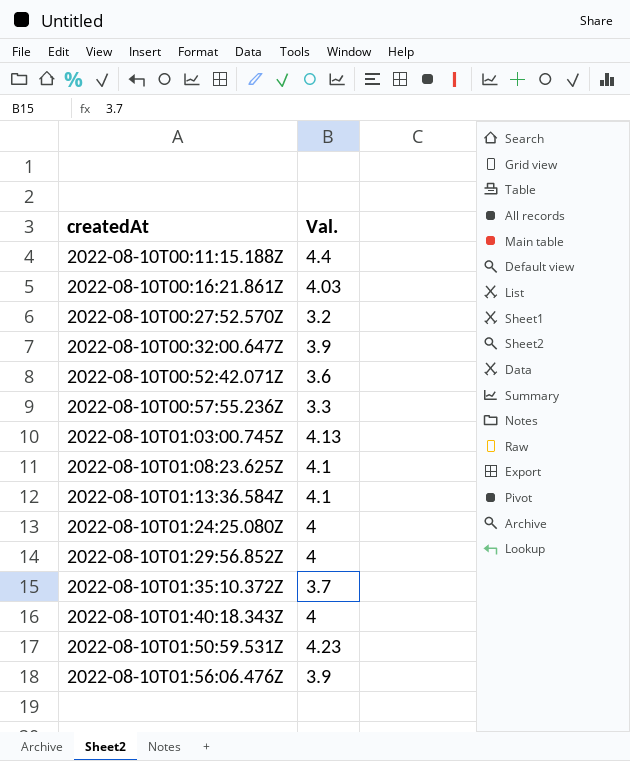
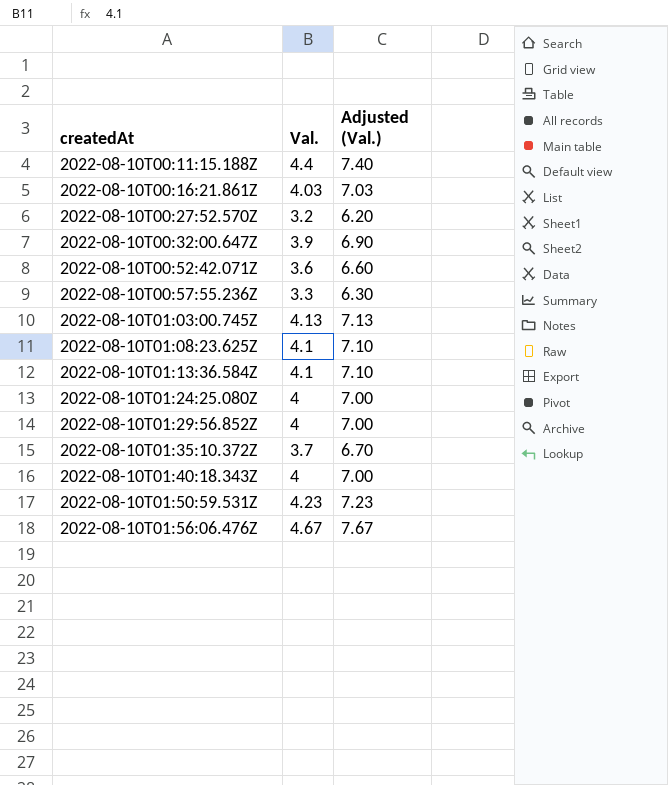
column Adjusted (Val.) | formula: none -> [Val.] + 3
2022-08-10T01:56:06.476Z | Val.: 3.9 -> 4.67

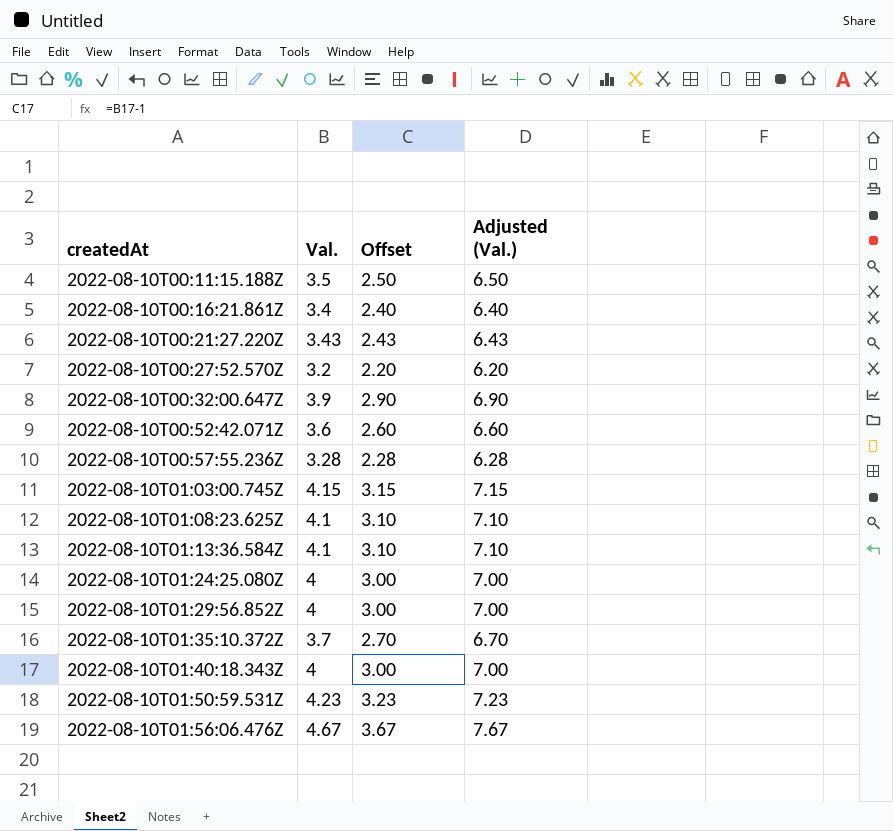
column Offset | formula: none -> [Val.] - 1
2022-08-10T00:11:15.188Z | Val.: 4.4 -> 3.5
2022-08-10T00:11:15.188Z | Adjusted (Val.): 7.40 -> 6.50
2022-08-10T00:16:21.861Z | Val.: 4.03 -> 3.4
2022-08-10T00:16:21.861Z | Adjusted (Val.): 7.03 -> 6.40
row 2022-08-10T00:21:27.220Z: none -> 3.43 | 2.43 | 6.43
2022-08-10T00:57:55.236Z | Val.: 3.3 -> 3.28
2022-08-10T00:57:55.236Z | Adjusted (Val.): 6.30 -> 6.28
2022-08-10T01:03:00.745Z | Val.: 4.13 -> 4.15
2022-08-10T01:03:00.745Z | Adjusted (Val.): 7.13 -> 7.15

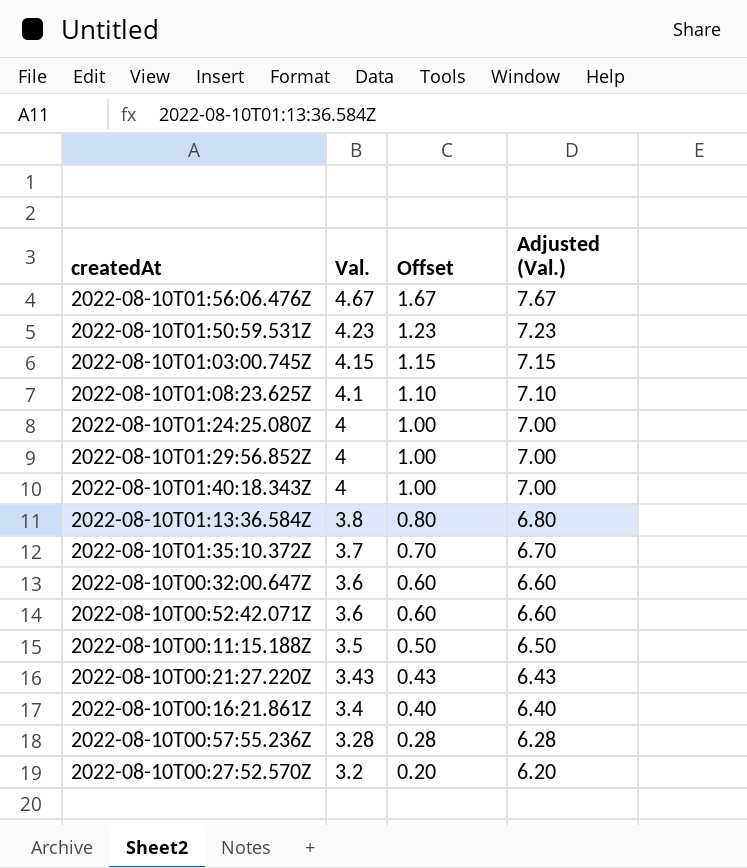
row order: createdAt ascending -> Val. descending
column Offset | formula: [Val.] - 1 -> [Val.] - 3
2022-08-10T01:13:36.584Z | Val.: 4.1 -> 3.8
2022-08-10T01:13:36.584Z | Adjusted (Val.): 7.10 -> 6.80
2022-08-10T00:32:00.647Z | Val.: 3.9 -> 3.6
2022-08-10T00:32:00.647Z | Adjusted (Val.): 6.90 -> 6.60

